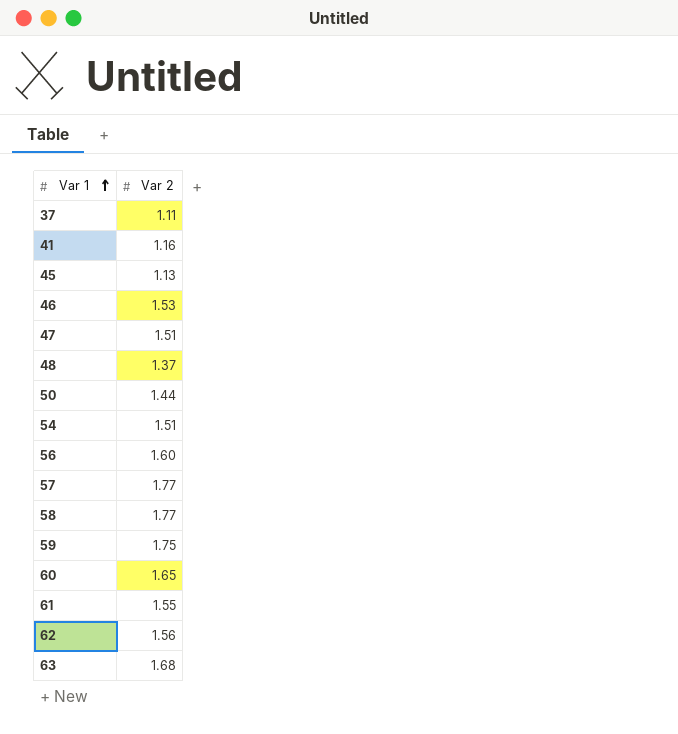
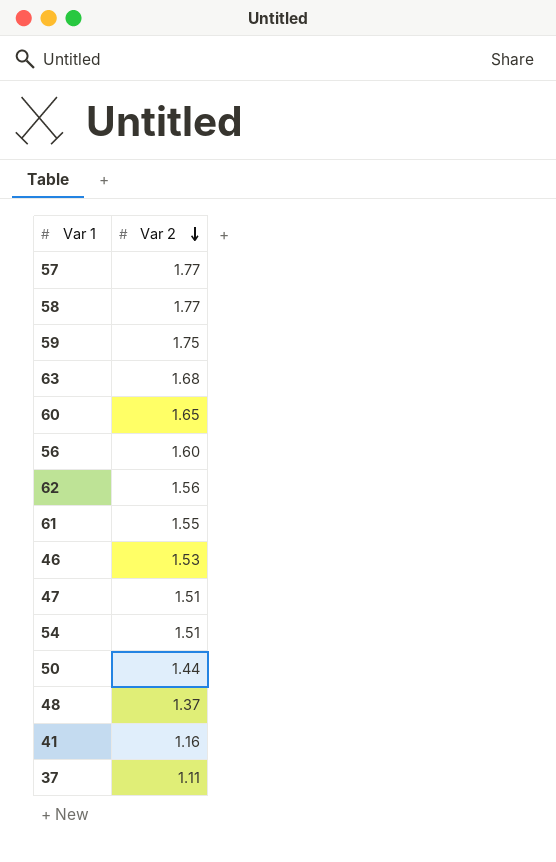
row order: Var 1 ascending -> Var 2 descending
row 45: 1.13 -> none

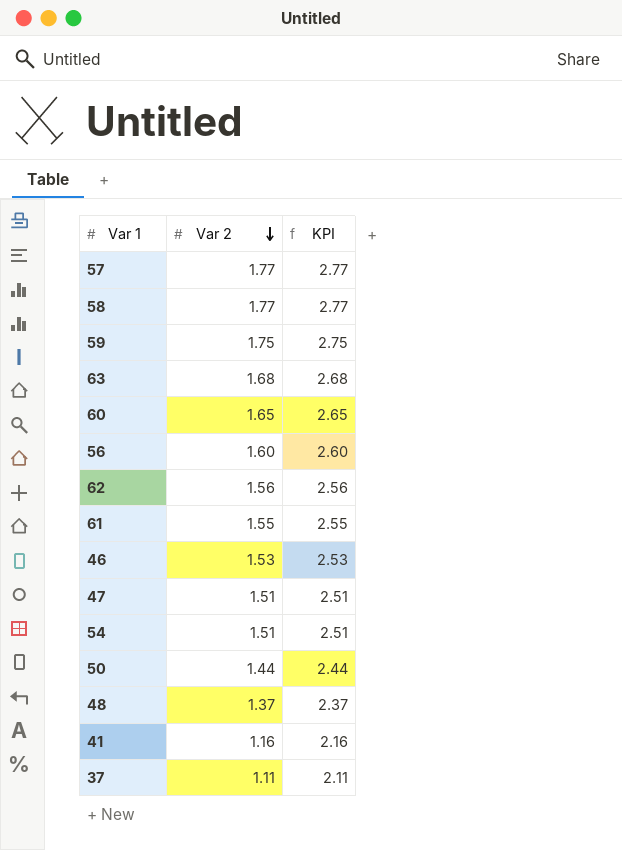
column KPI | formula: none -> [Var 2] + 1

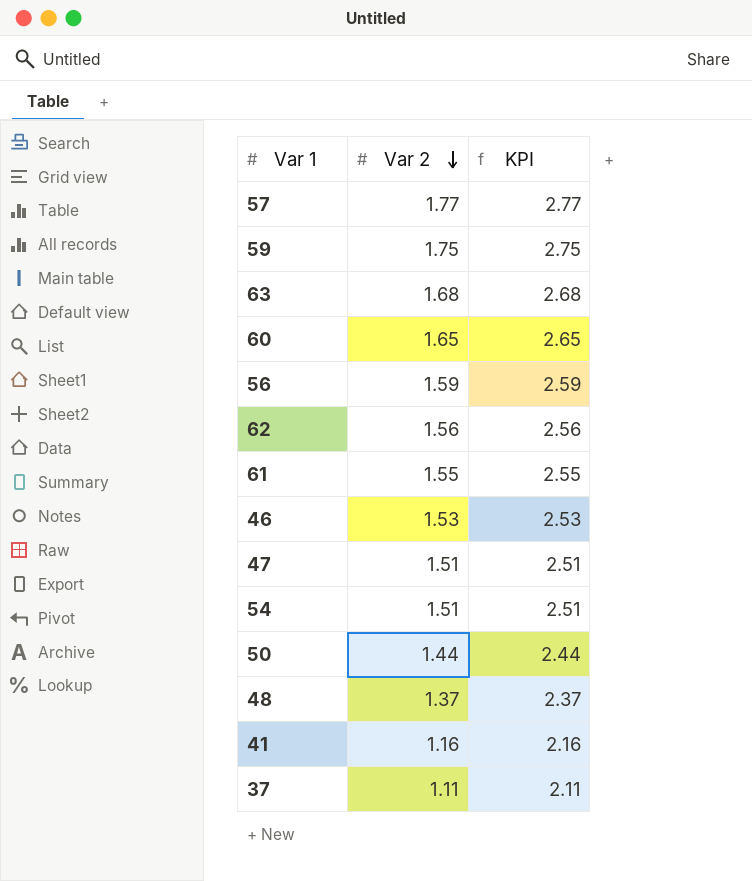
row 58: 1.77 | 2.77 -> none
56 | Var 2: 1.60 -> 1.59
56 | KPI: 2.60 -> 2.59

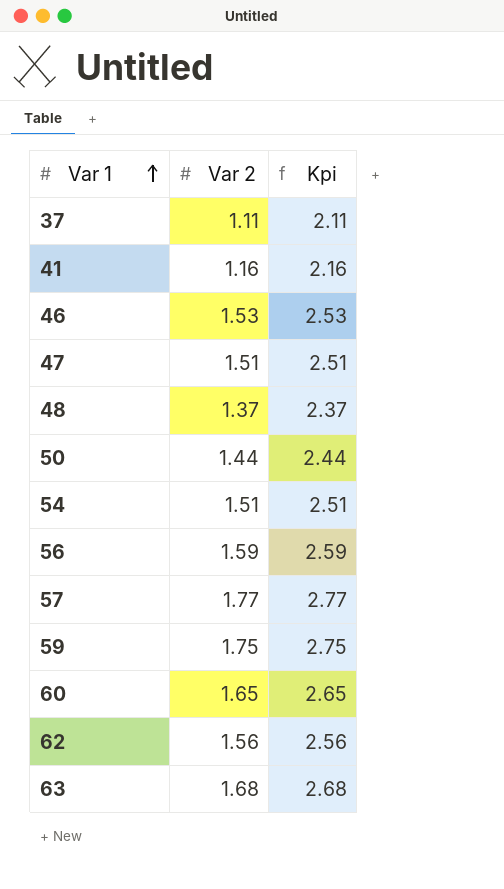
row order: Var 2 descending -> Var 1 ascending
column name: KPI -> Kpi
row 61: 1.55 | 2.55 -> none

